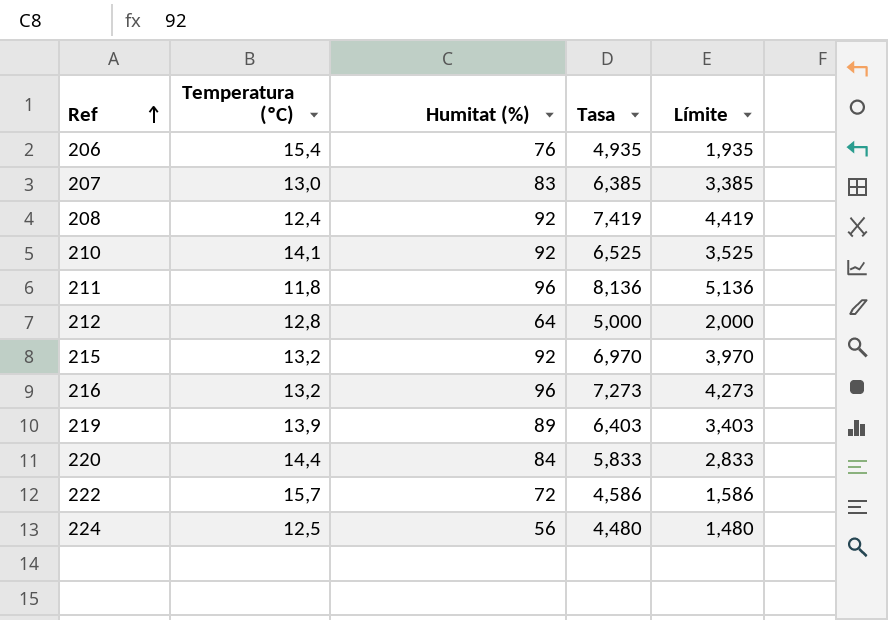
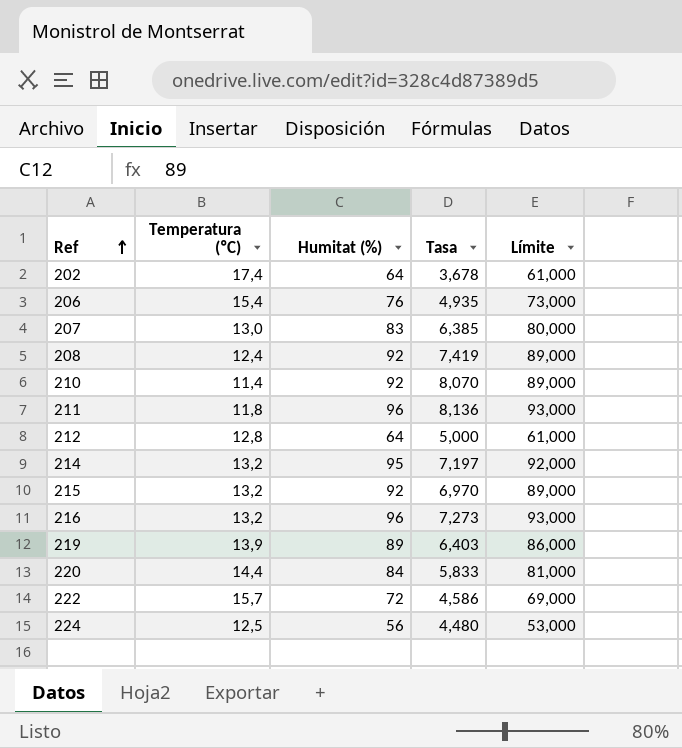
column Límite | formula: [Tasa] - 3 -> [Humitat (%)] - 3
row 202: none -> 17,4 | 64 | 3,678 | 61,000
210 | Temperatura (ºC): 14,1 -> 11,4
210 | Tasa: 6,525 -> 8,070
row 214: none -> 13,2 | 95 | 7,197 | 92,000

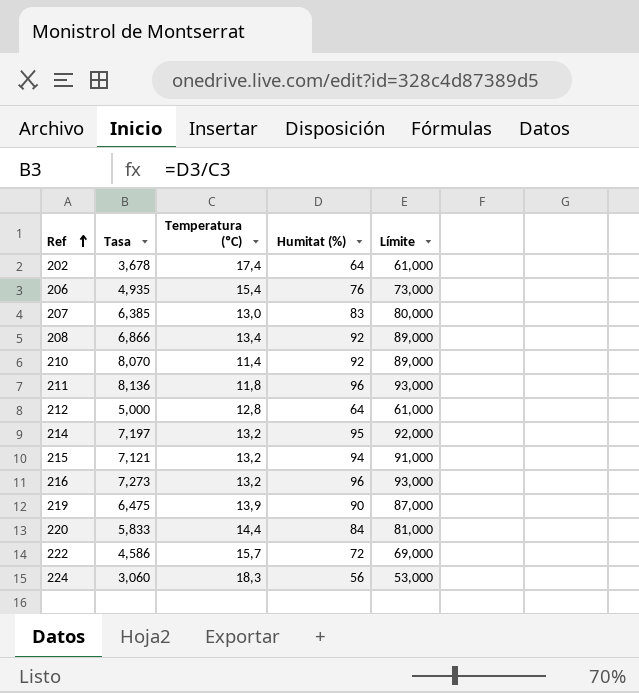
column Tasa | position: 4 -> 2
208 | Tasa: 7,419 -> 6,866
208 | Temperatura (ºC): 12,4 -> 13,4
215 | Tasa: 6,970 -> 7,121
215 | Humitat (%): 92 -> 94
215 | Límite: 89,000 -> 91,000
219 | Tasa: 6,403 -> 6,475
219 | Humitat (%): 89 -> 90
219 | Límite: 86,000 -> 87,000
224 | Tasa: 4,480 -> 3,060
224 | Temperatura (ºC): 12,5 -> 18,3

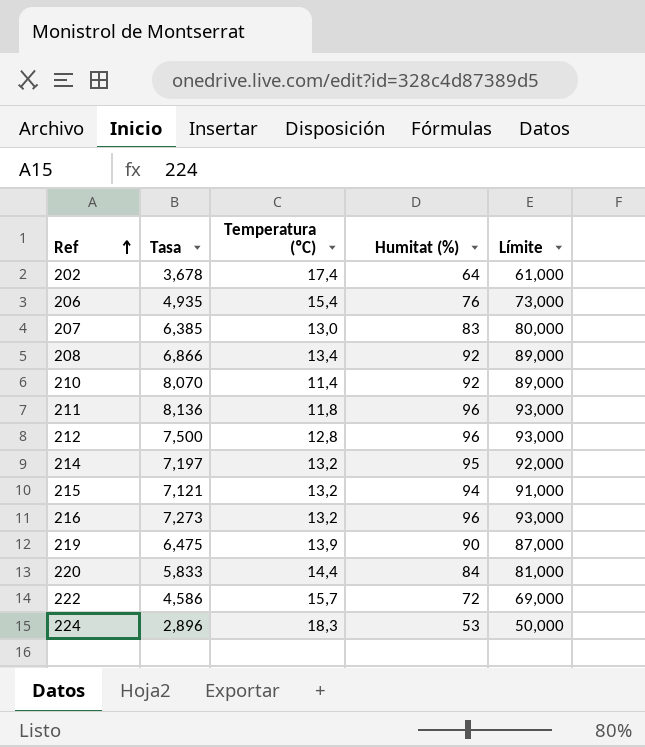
212 | Tasa: 5,000 -> 7,500
212 | Humitat (%): 64 -> 96
212 | Límite: 61,000 -> 93,000
224 | Tasa: 3,060 -> 2,896
224 | Humitat (%): 56 -> 53
224 | Límite: 53,000 -> 50,000

